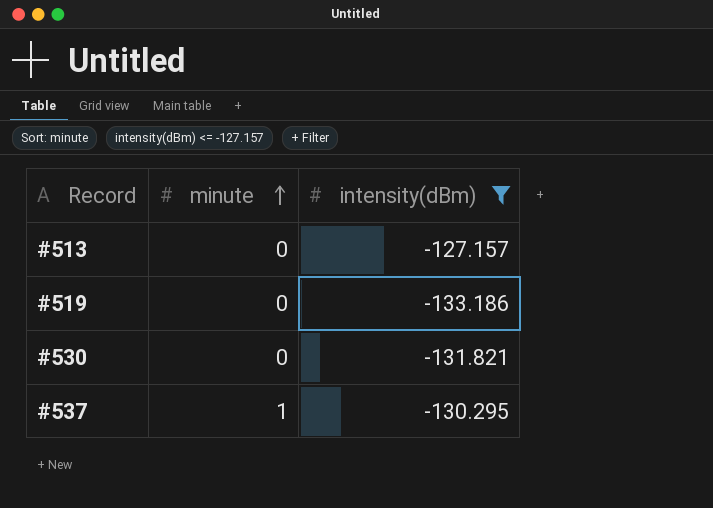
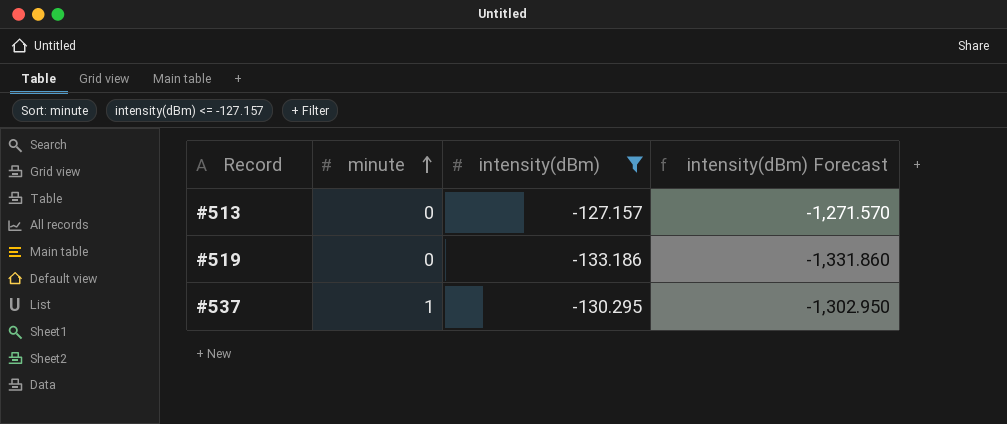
column intensity(dBm) Forecast | formula: none -> [intensity(dBm)] * 10
row #530: 0 | -131.821 -> none

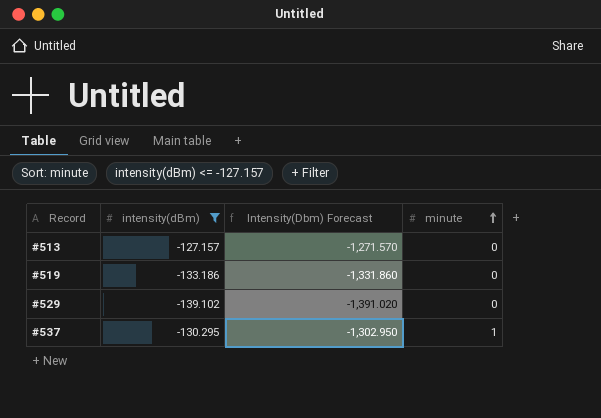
column name: intensity(dBm) Forecast -> Intensity(Dbm) Forecast
column minute | position: 2 -> 4
row #529: none -> -139.102 | -1,391.020 | 0

